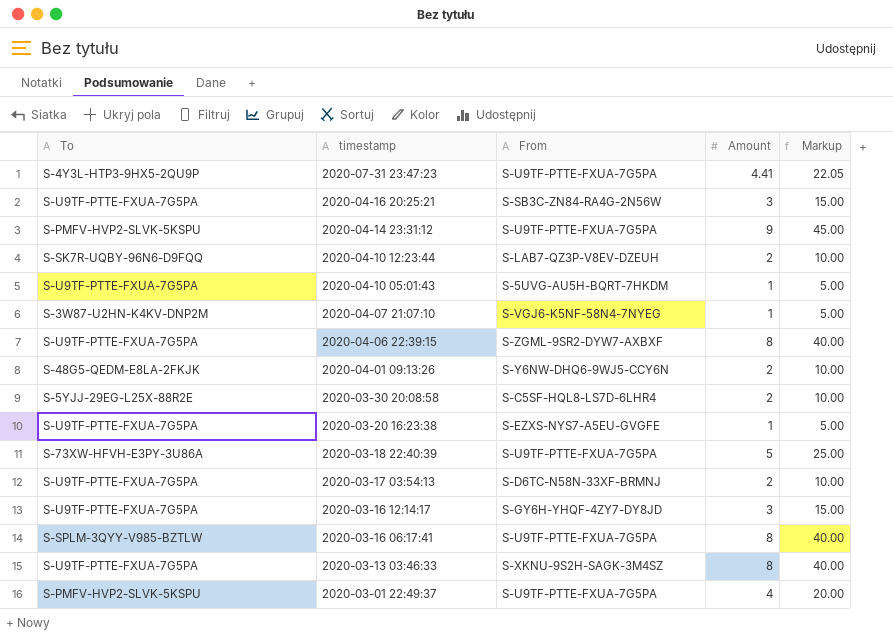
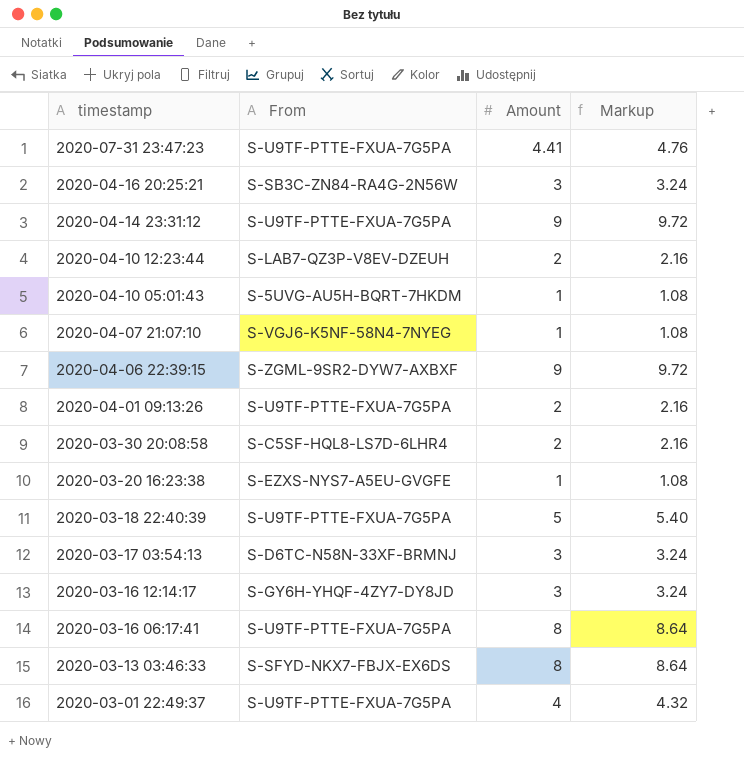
column To | position: 1 -> none
column Markup | formula: [Amount] * 5 -> [Amount] * 1.08
2020-04-06 22:39:15 | Amount: 8 -> 9
2020-04-01 09:13:26 | From: S-Y6NW-DHQ6-9WJ5-CCY6N -> S-U9TF-PTTE-FXUA-7G5PA
2020-03-17 03:54:13 | Amount: 2 -> 3
2020-03-13 03:46:33 | From: S-XKNU-9S2H-SAGK-3M4SZ -> S-SFYD-NKX7-FBJX-EX6DS

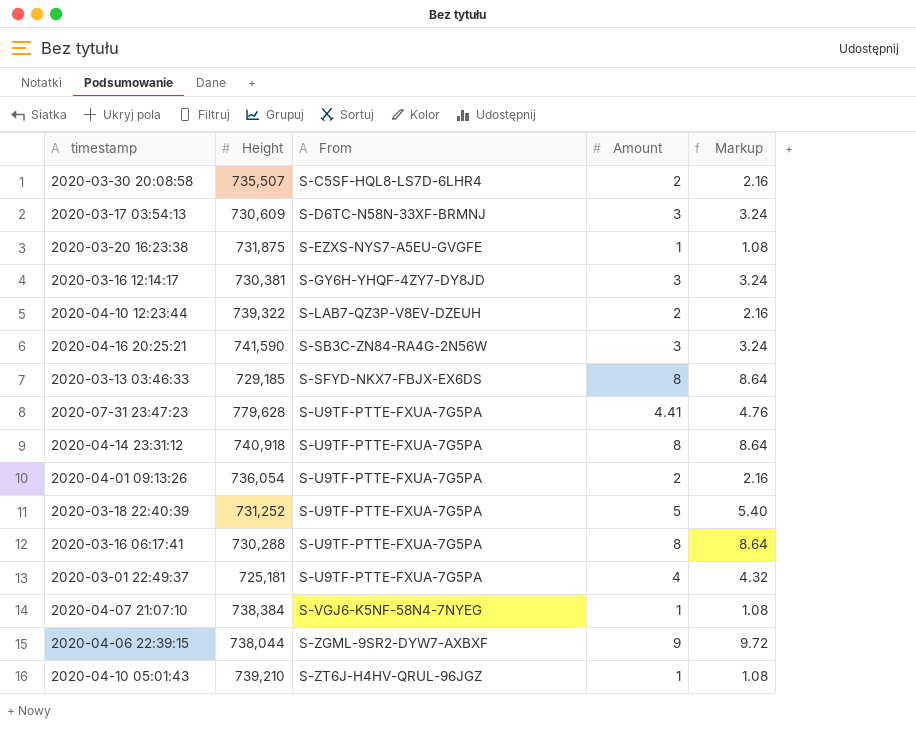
row order: timestamp descending -> From ascending
column Height | position: none -> 2
2020-04-14 23:31:12 | Amount: 9 -> 8
2020-04-14 23:31:12 | Markup: 9.72 -> 8.64
2020-04-10 05:01:43 | From: S-5UVG-AU5H-BQRT-7HKDM -> S-ZT6J-H4HV-QRUL-96JGZ

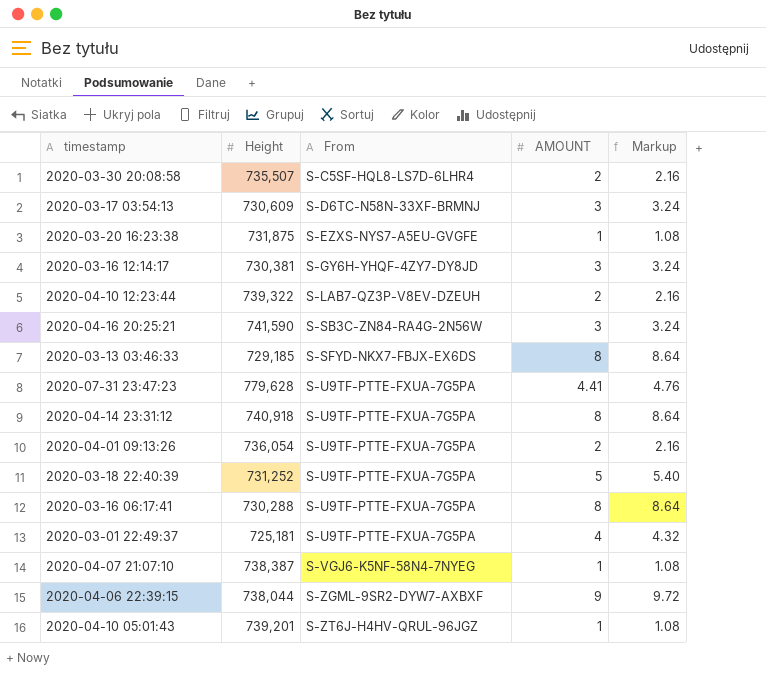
column name: Amount -> AMOUNT
2020-04-07 21:07:10 | Height: 738,384 -> 738,387
2020-04-10 05:01:43 | Height: 739,210 -> 739,201

